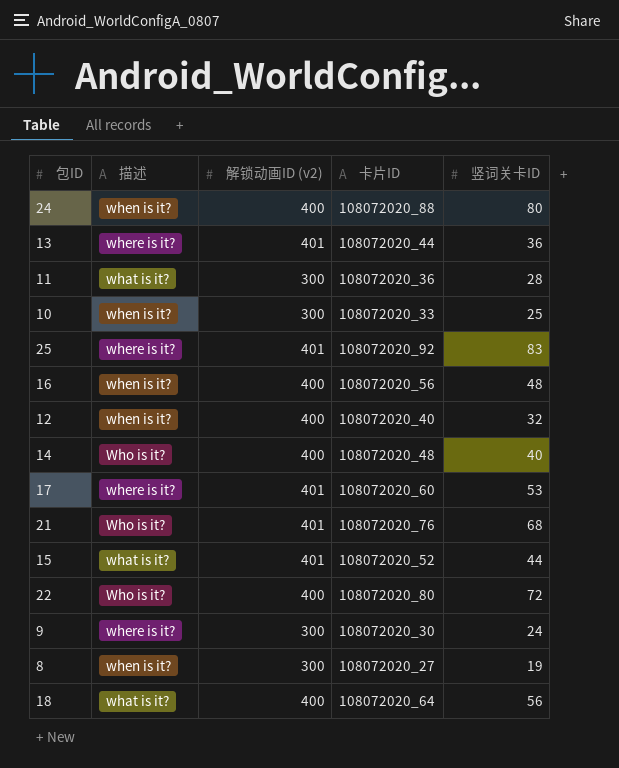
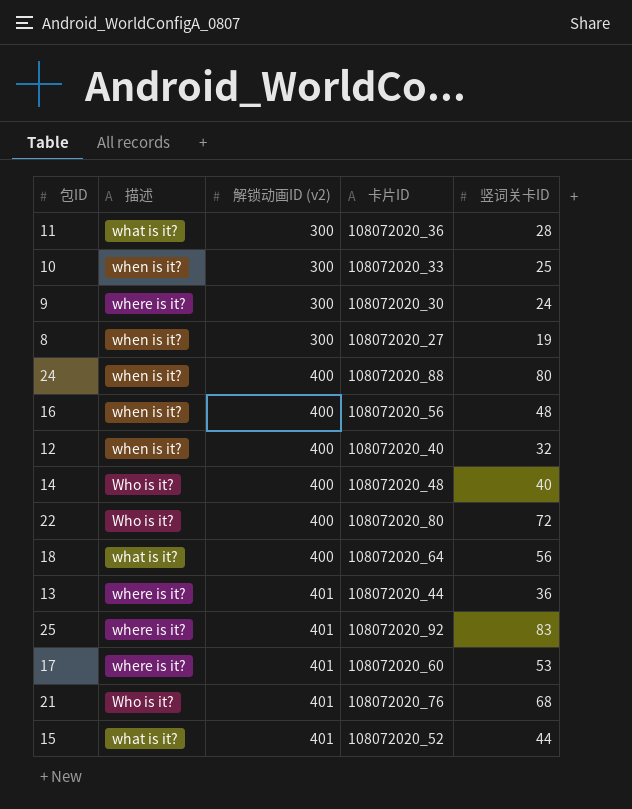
row order: none -> 解锁动画ID (v2) ascending

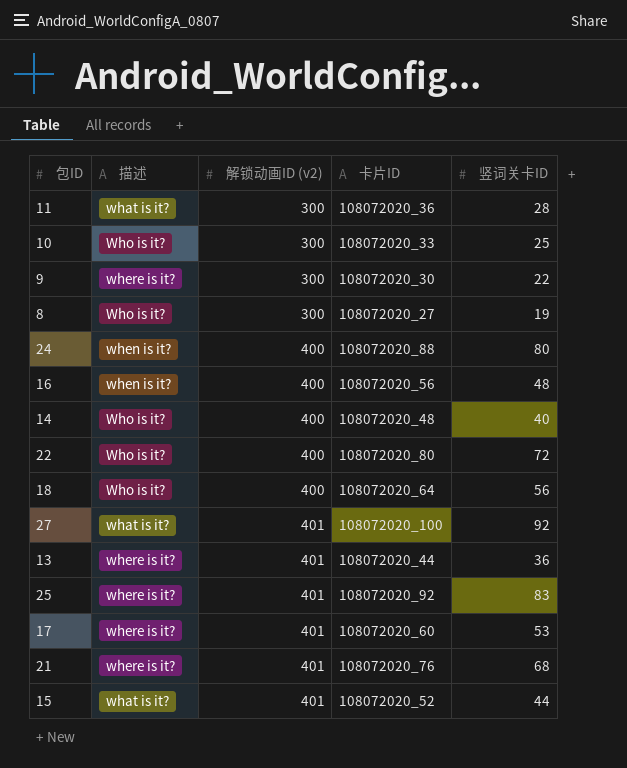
row 12: when is it? | 400 | 108072020_40 | 32 -> none
10 | 描述: when is it? -> Who is it?
9 | 竖词关卡ID: 24 -> 22
8 | 描述: when is it? -> Who is it?
18 | 描述: what is it? -> Who is it?
row 27: none -> what is it? | 401 | 108072020_100 | 92
21 | 描述: Who is it? -> where is it?

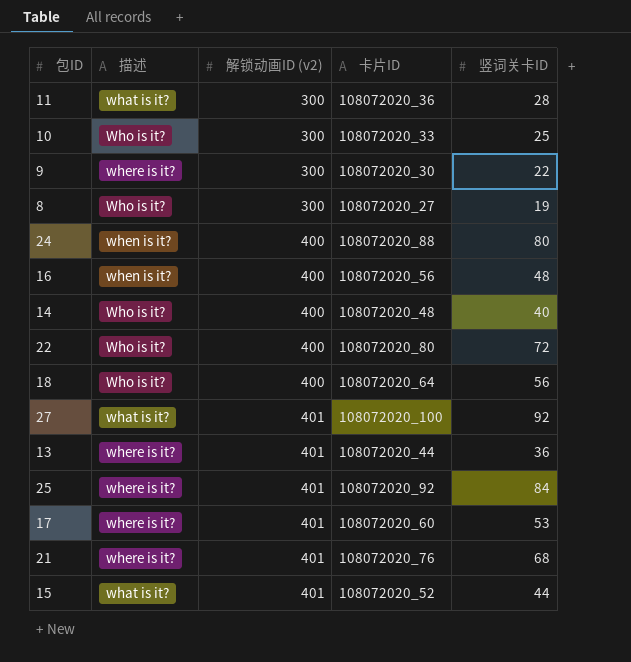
25 | 竖词关卡ID: 83 -> 84

